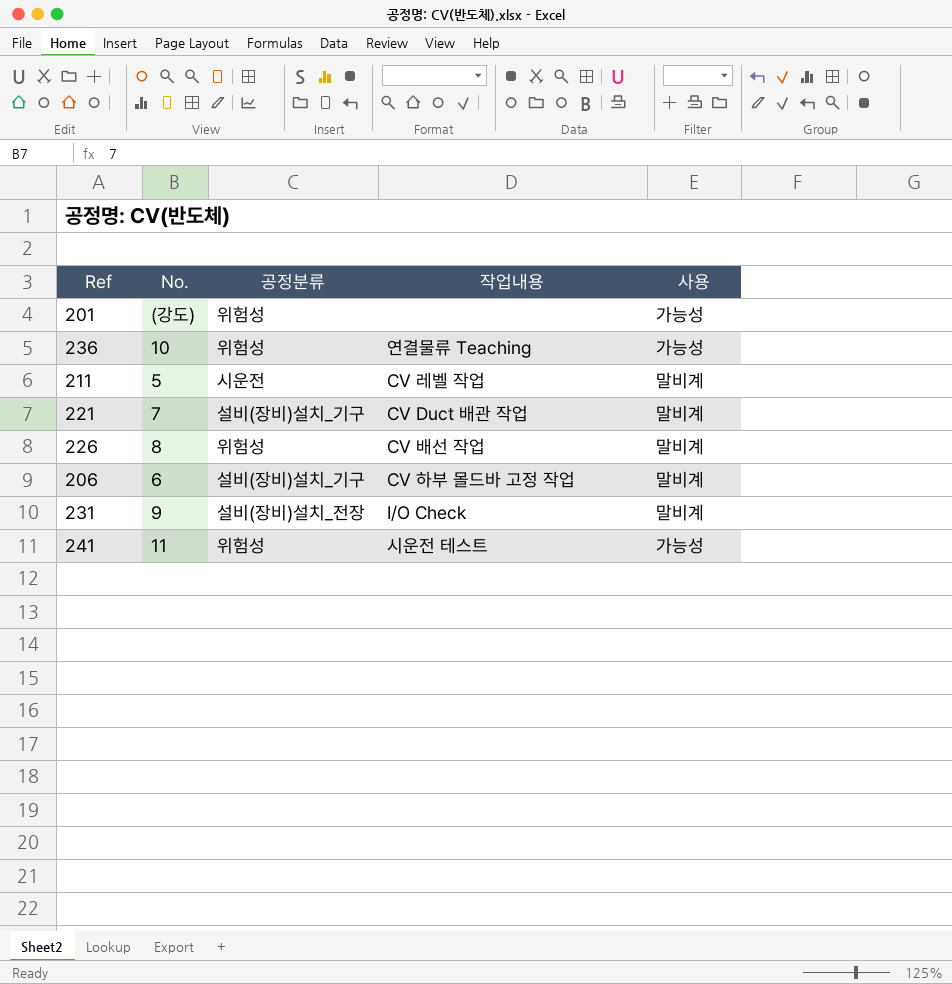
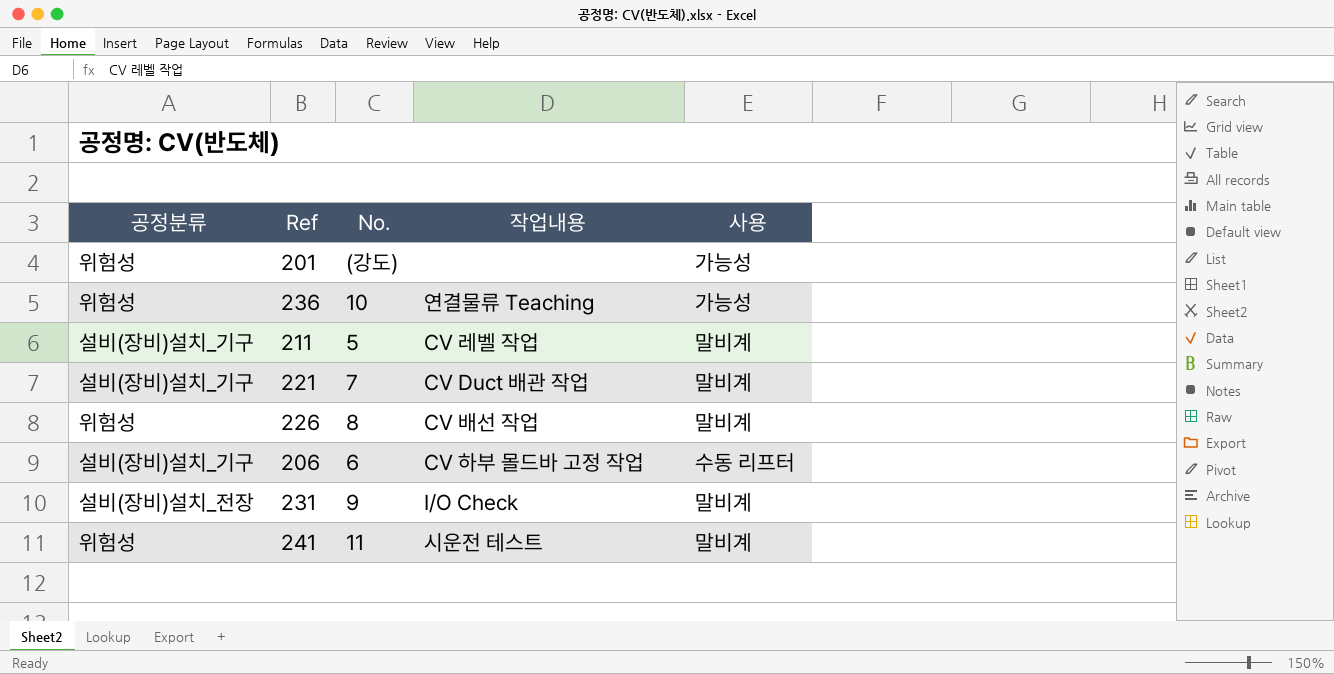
column 공정분류 | position: 3 -> 1
211 | 공정분류: 시운전 -> 설비(장비)설치_기구
206 | 사용: 말비계 -> 수동 리프터
241 | 사용: 가능성 -> 말비계

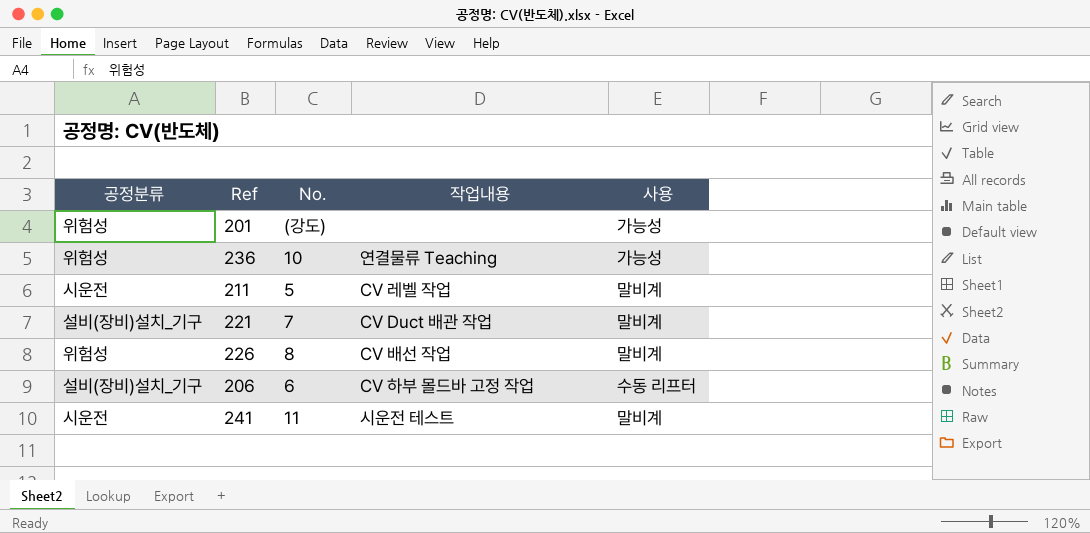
row 231: 설비(장비)설치_전장 | 9 | I/O Check | 말비계 -> none
211 | 공정분류: 설비(장비)설치_기구 -> 시운전
241 | 공정분류: 위험성 -> 시운전

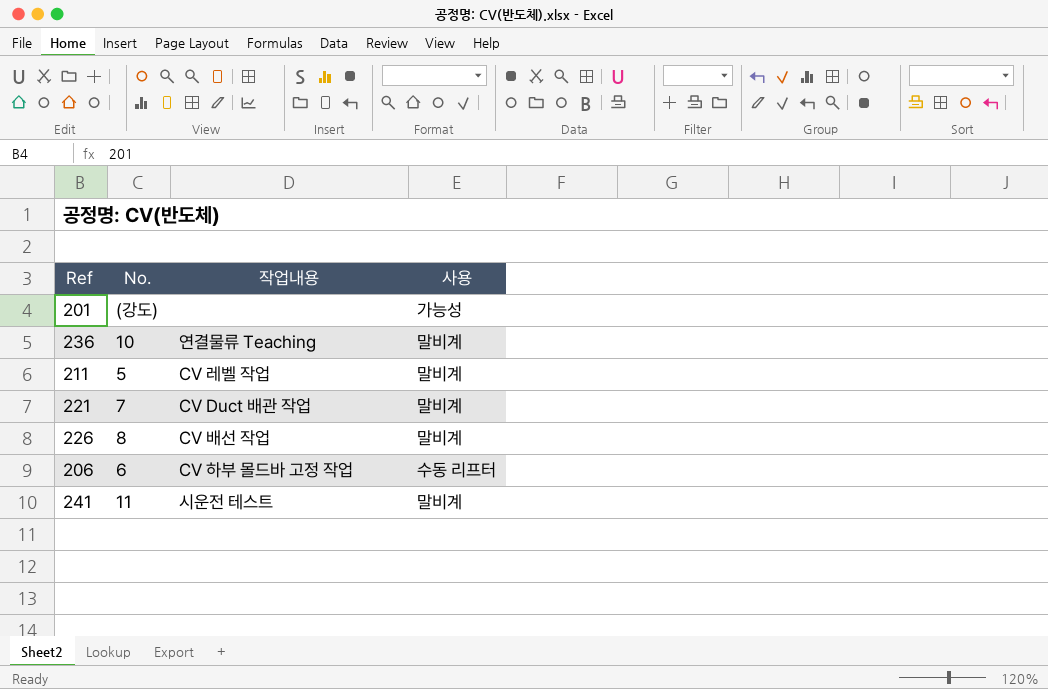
column 공정분류 | position: 1 -> none
236 | 사용: 가능성 -> 말비계

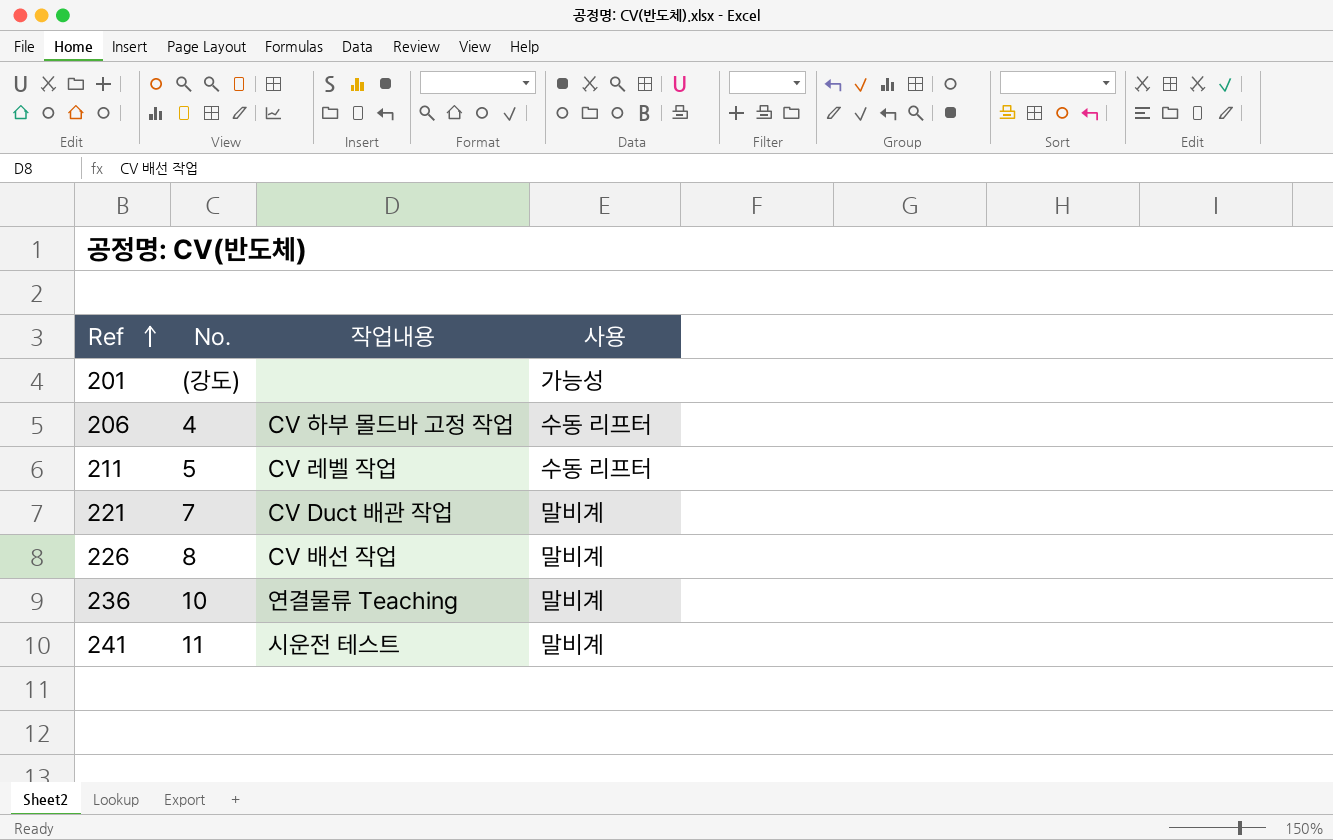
row order: none -> Ref ascending
206 | No.: 6 -> 4
211 | 사용: 말비계 -> 수동 리프터

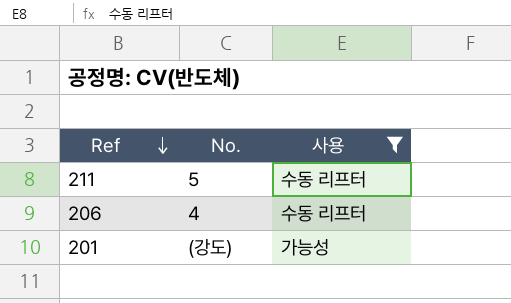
filter: none -> 사용 != 말비계
row order: Ref ascending -> Ref descending
column 작업내용 | position: 3 -> none

